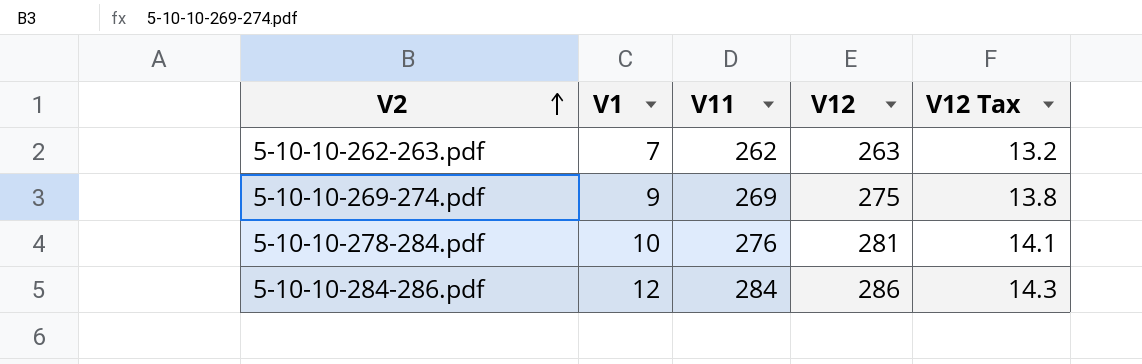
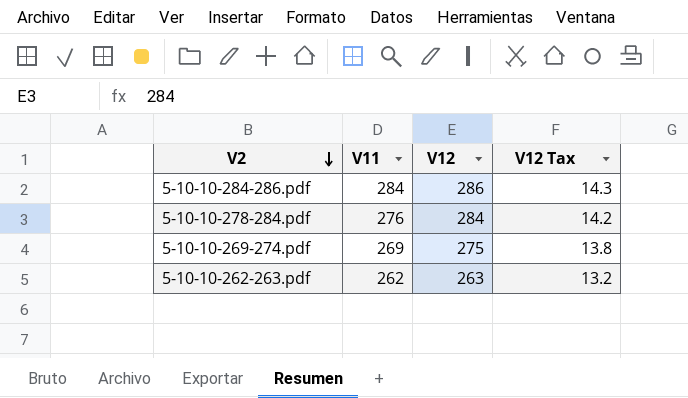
row order: V2 ascending -> V2 descending
column V1 | position: 2 -> none
5-10-10-278-284.pdf | V12: 281 -> 284
5-10-10-278-284.pdf | V12 Tax: 14.1 -> 14.2

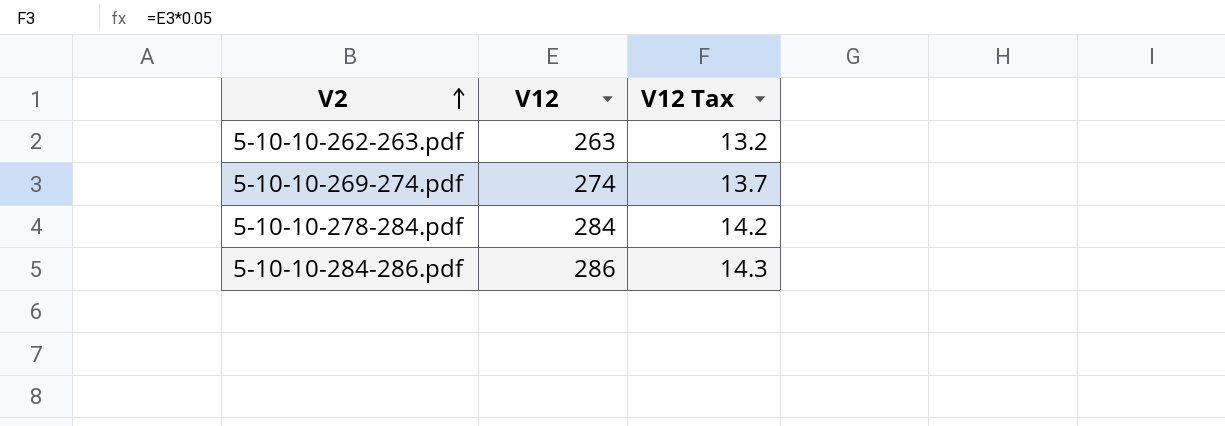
row order: V2 descending -> V2 ascending
column V11 | position: 2 -> none
5-10-10-269-274.pdf | V12: 275 -> 274
5-10-10-269-274.pdf | V12 Tax: 13.8 -> 13.7

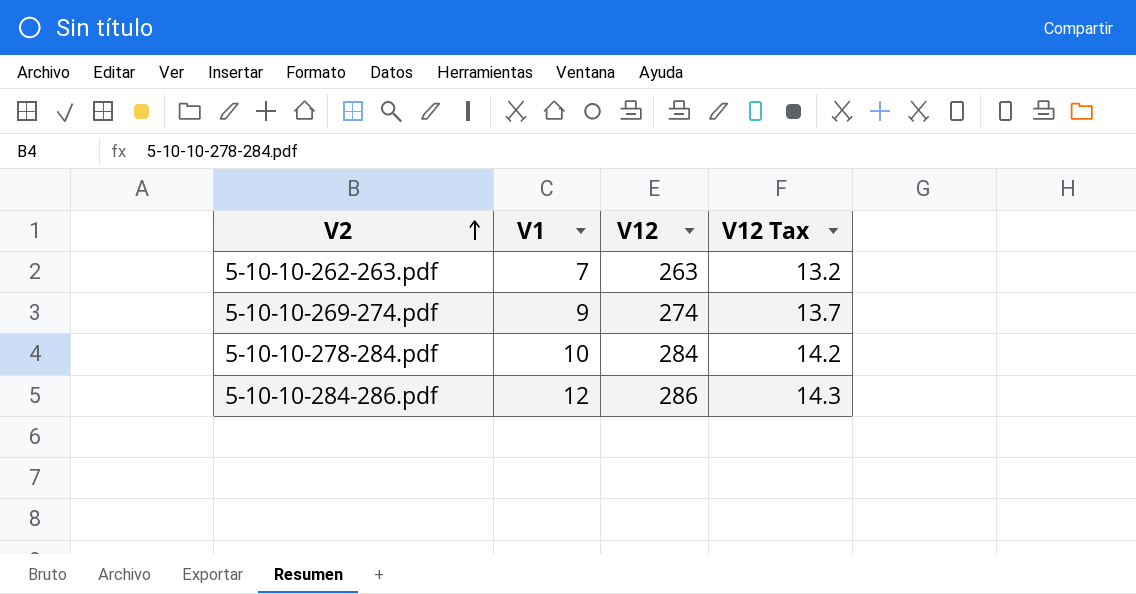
column V1 | position: none -> 2

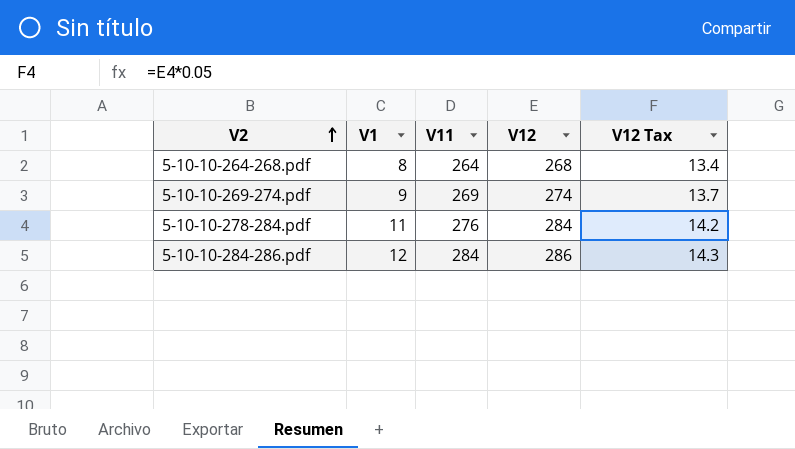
column V11 | position: none -> 3
row 5-10-10-262-263.pdf: 7 | 263 | 13.2 -> none
row 5-10-10-264-268.pdf: none -> 8 | 264 | 268 | 13.4
5-10-10-278-284.pdf | V1: 10 -> 11

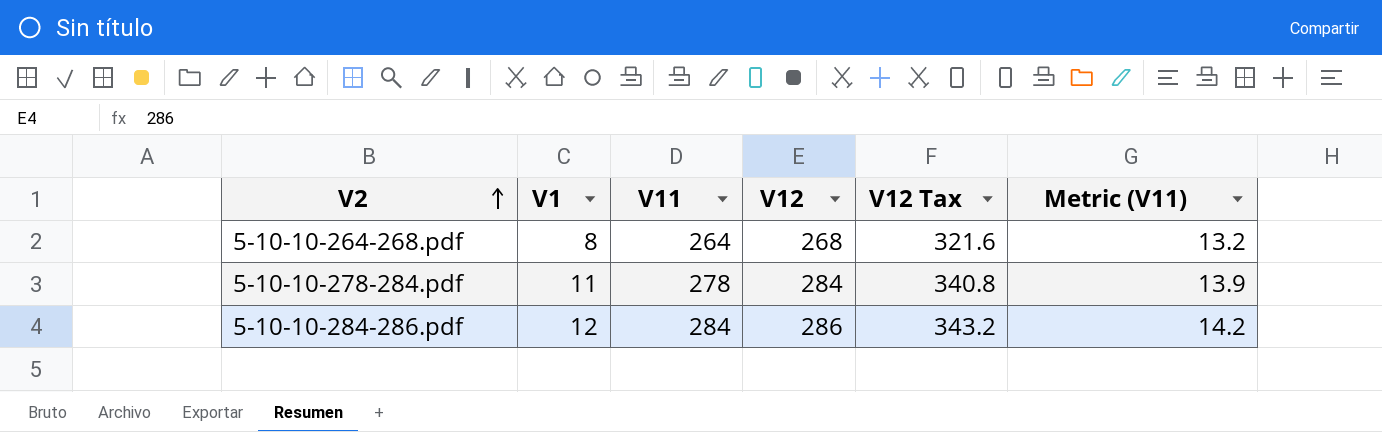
column V12 Tax | formula: [V12] * 0.05 -> [V12] * 1.2
column Metric (V11) | formula: none -> [V11] * 0.05
row 5-10-10-269-274.pdf: 9 | 269 | 274 | 13.7 -> none
5-10-10-278-284.pdf | V11: 276 -> 278

